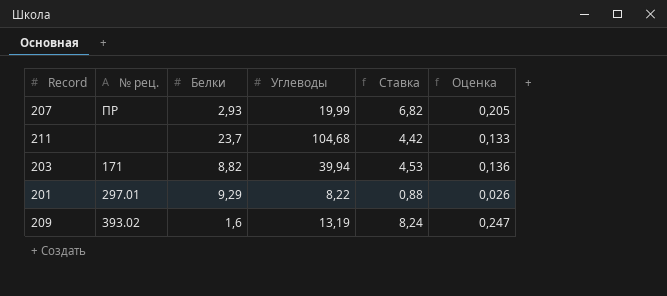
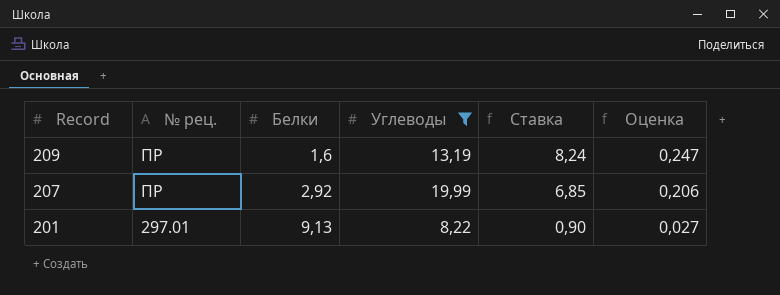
filter: none -> Углеводы <= 19,99
row order: none -> Record descending
209 | № рец.: 393.02 -> ПР
207 | Белки: 2,93 -> 2,92
207 | Ставка: 6,82 -> 6,85
207 | Оценка: 0,205 -> 0,206
201 | Белки: 9,29 -> 9,13
201 | Ставка: 0,88 -> 0,90
201 | Оценка: 0,026 -> 0,027

